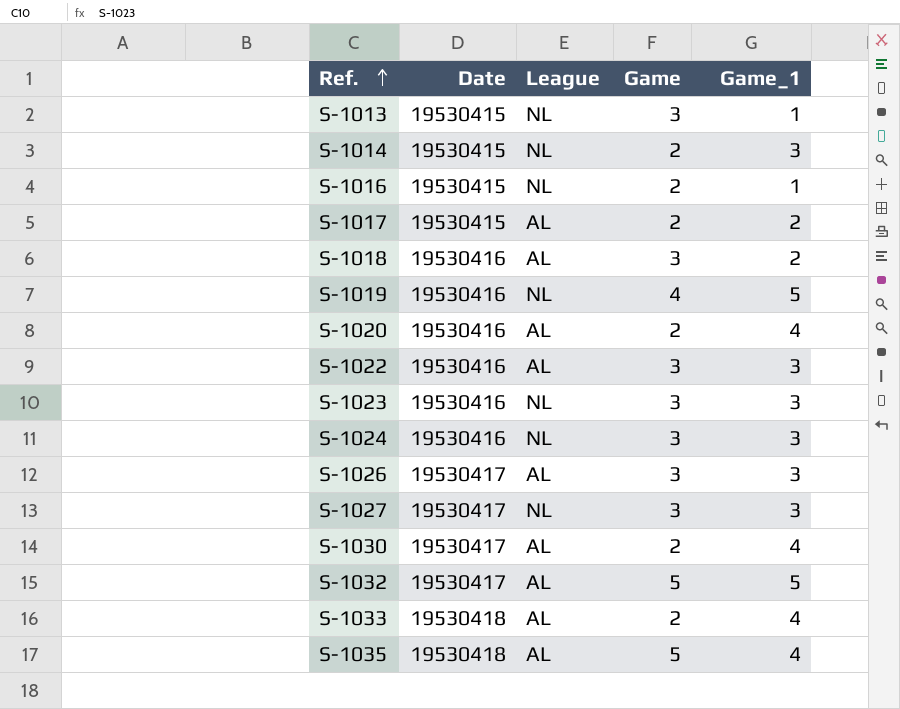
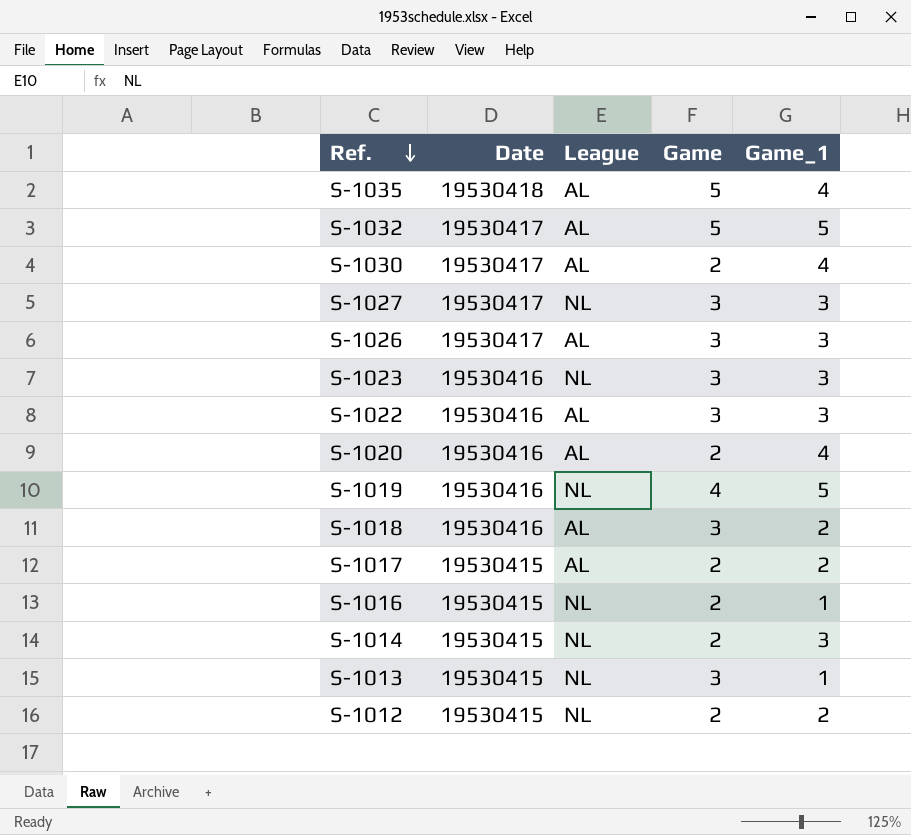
row order: Ref. ascending -> Ref. descending
row S-1024: 19530416 | NL | 3 | 3 -> none
row S-1033: 19530418 | AL | 2 | 4 -> none
row S-1012: none -> 19530415 | NL | 2 | 2

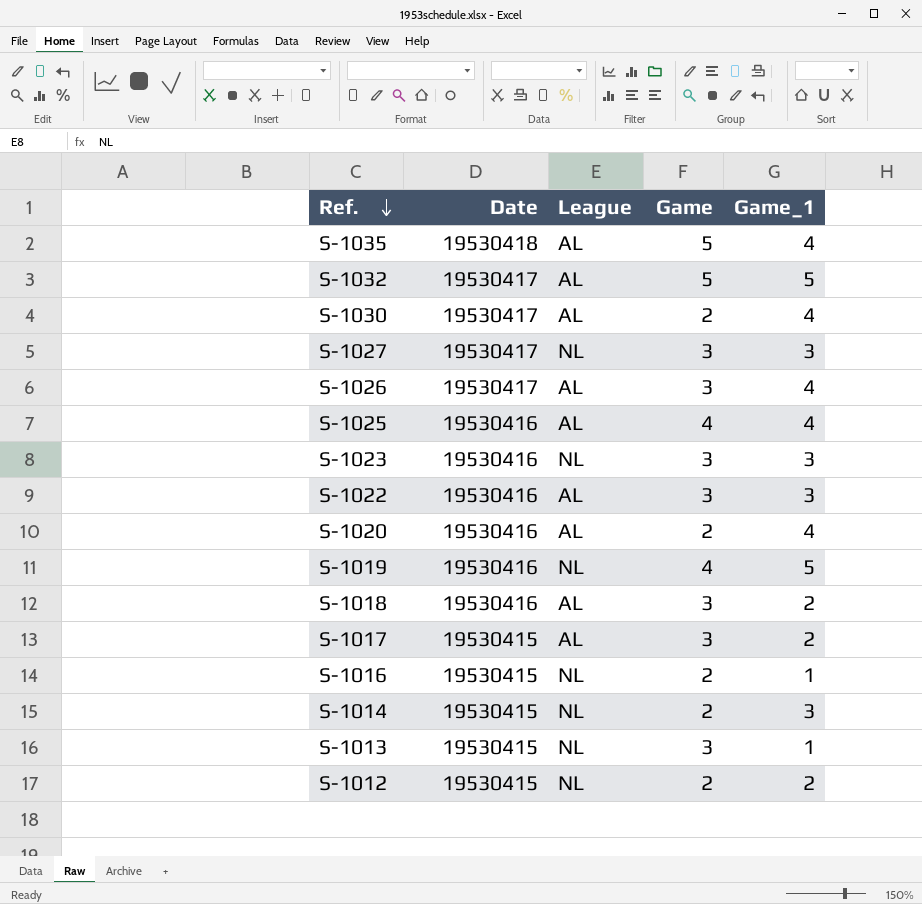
S-1026 | Game_1: 3 -> 4
row S-1025: none -> 19530416 | AL | 4 | 4
S-1017 | Game: 2 -> 3

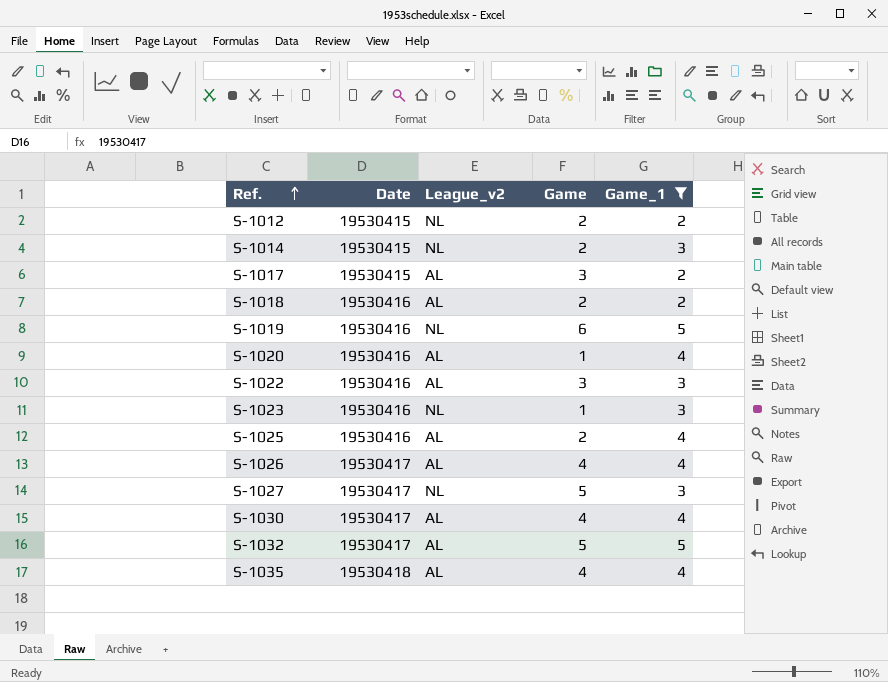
filter: none -> Game_1 != 1
row order: Ref. descending -> Ref. ascending
column name: League -> League_v2
S-1018 | Game: 3 -> 2
S-1019 | Game: 4 -> 6
S-1020 | Game: 2 -> 1
S-1023 | Game: 3 -> 1
S-1025 | Game: 4 -> 2
S-1026 | Game: 3 -> 4
S-1027 | Game: 3 -> 5
S-1030 | Game: 2 -> 4
S-1035 | Game: 5 -> 4

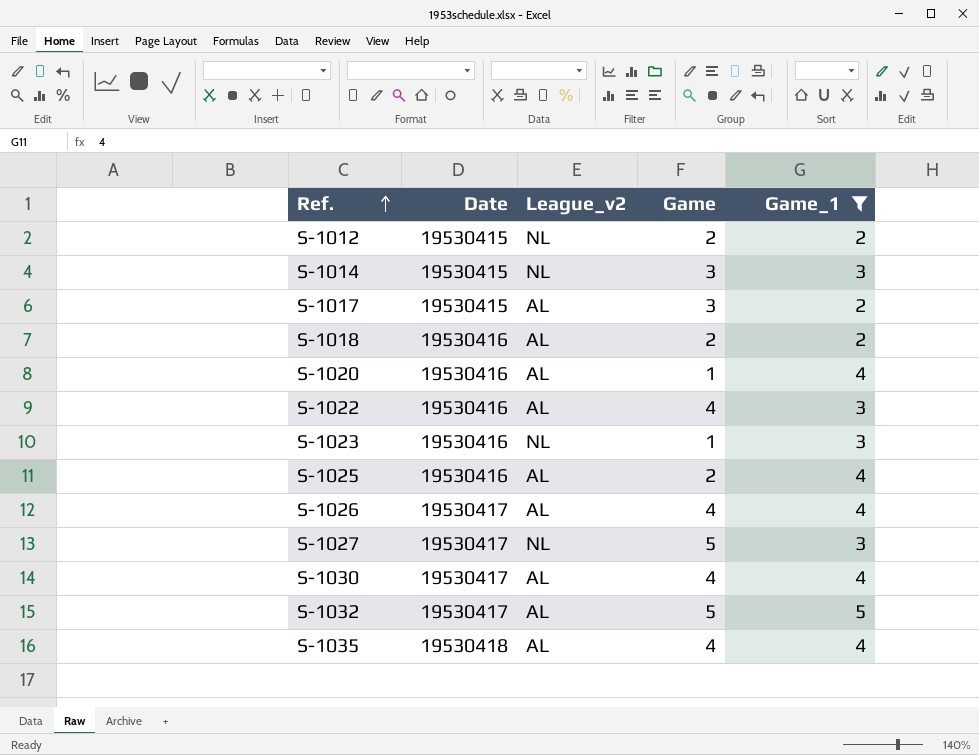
row S-1019: 19530416 | NL | 6 | 5 -> none
S-1014 | Game: 2 -> 3
S-1022 | Game: 3 -> 4

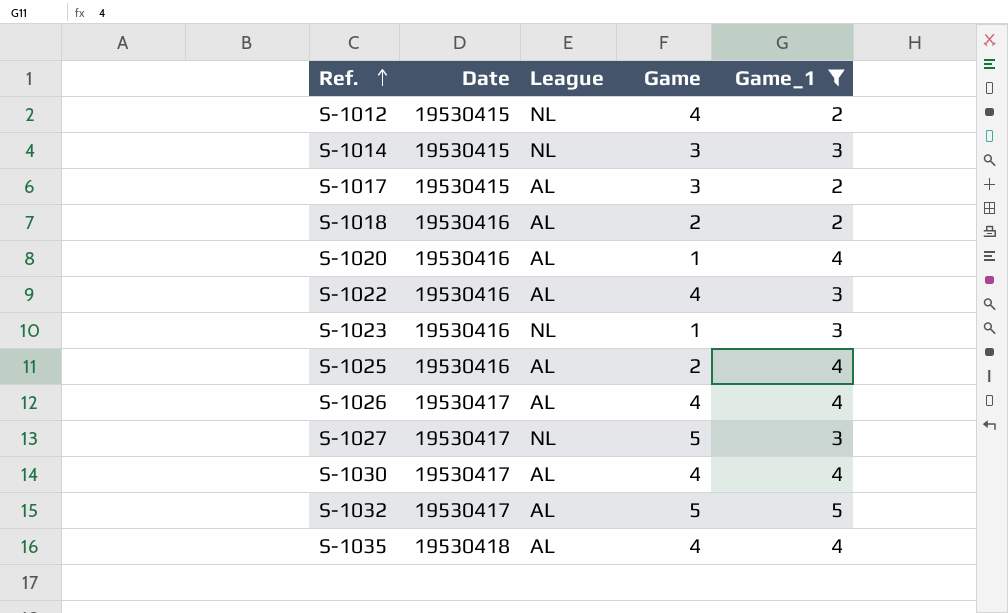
column name: League_v2 -> League
S-1012 | Game: 2 -> 4

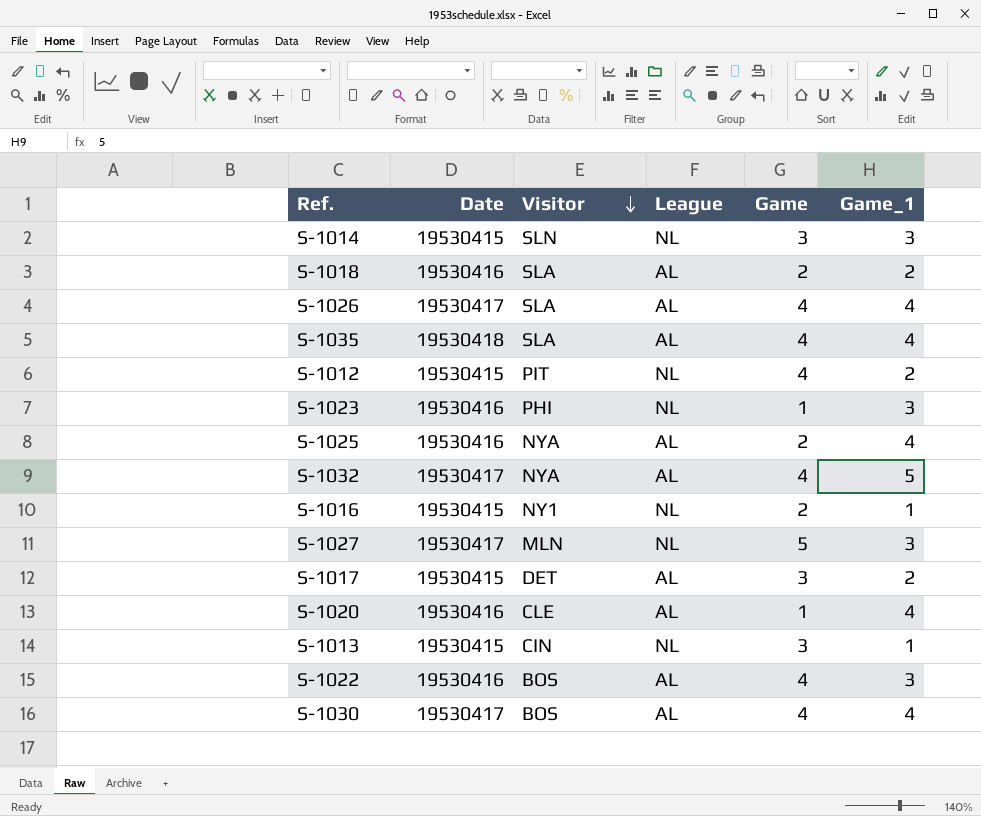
filter: Game_1 != 1 -> none
row order: Ref. ascending -> Visitor descending
column Visitor | position: none -> 3
S-1032 | Game: 5 -> 4

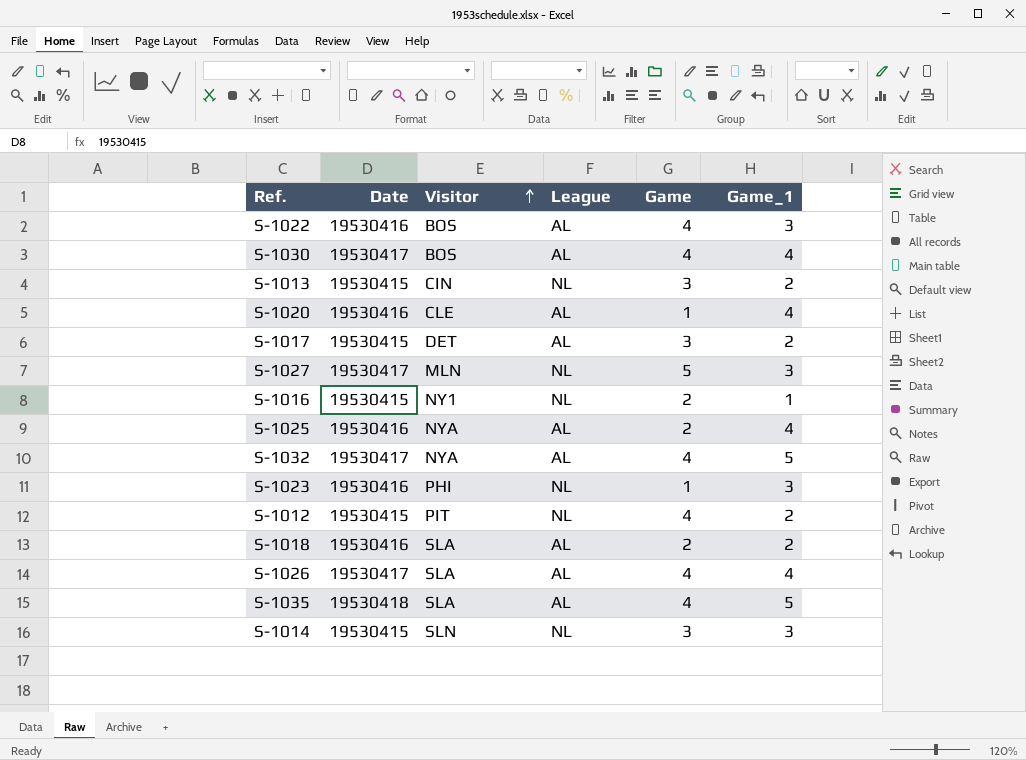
row order: Visitor descending -> Visitor ascending
S-1013 | Game_1: 1 -> 2
S-1035 | Game_1: 4 -> 5

